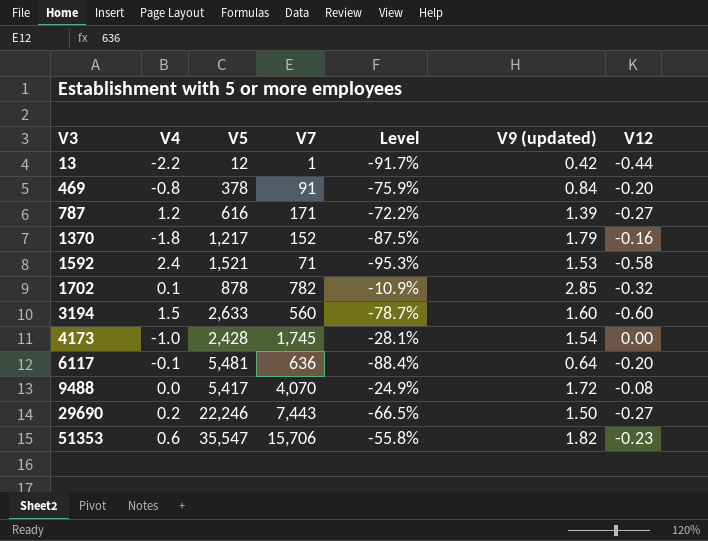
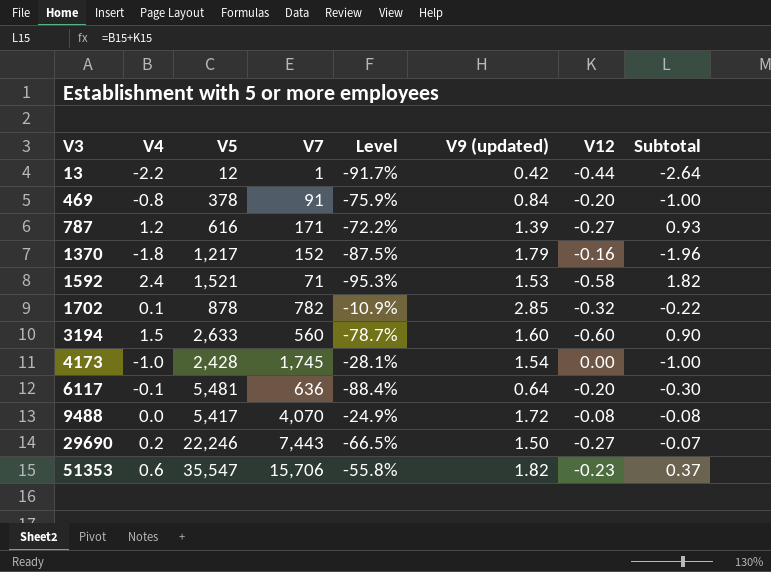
column Subtotal | formula: none -> [V4] + [V12]

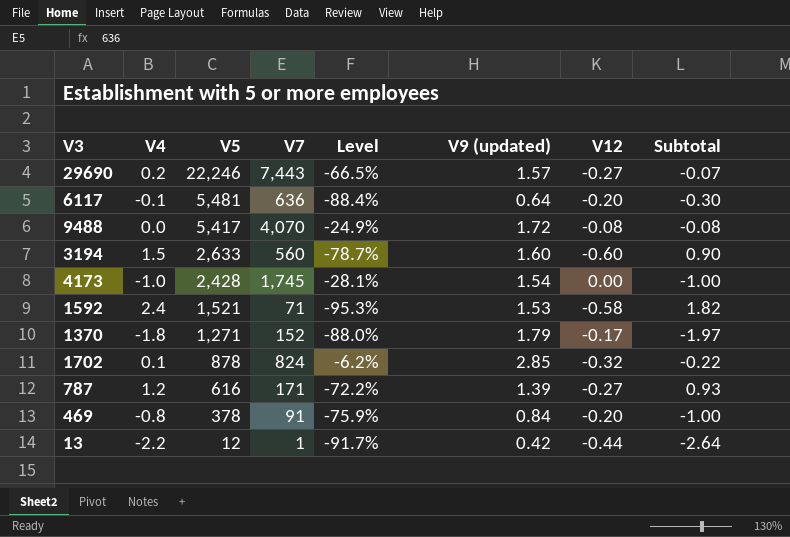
row order: V3 ascending -> V5 descending
row 51353: 0.6 | 35,547 | 15,706 | -55.8% | 1.82 | -0.23 | 0.37 -> none
29690 | V9 (updated): 1.50 -> 1.57
1370 | V5: 1,217 -> 1,271
1370 | Level: -87.5% -> -88.0%
1370 | V12: -0.16 -> -0.17
1370 | Subtotal: -1.96 -> -1.97
1702 | V7: 782 -> 824
1702 | Level: -10.9% -> -6.2%

